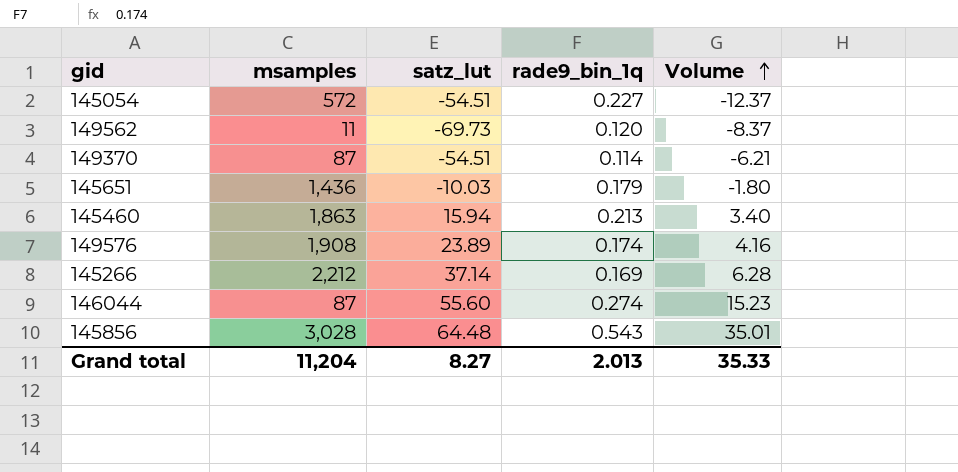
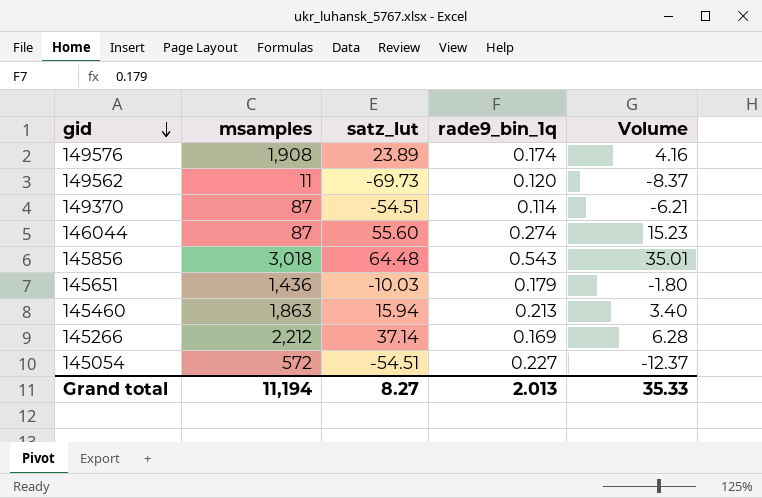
row order: Volume ascending -> gid descending
145856 | msamples: 3,028 -> 3,018
Grand total | msamples: 11,204 -> 11,194

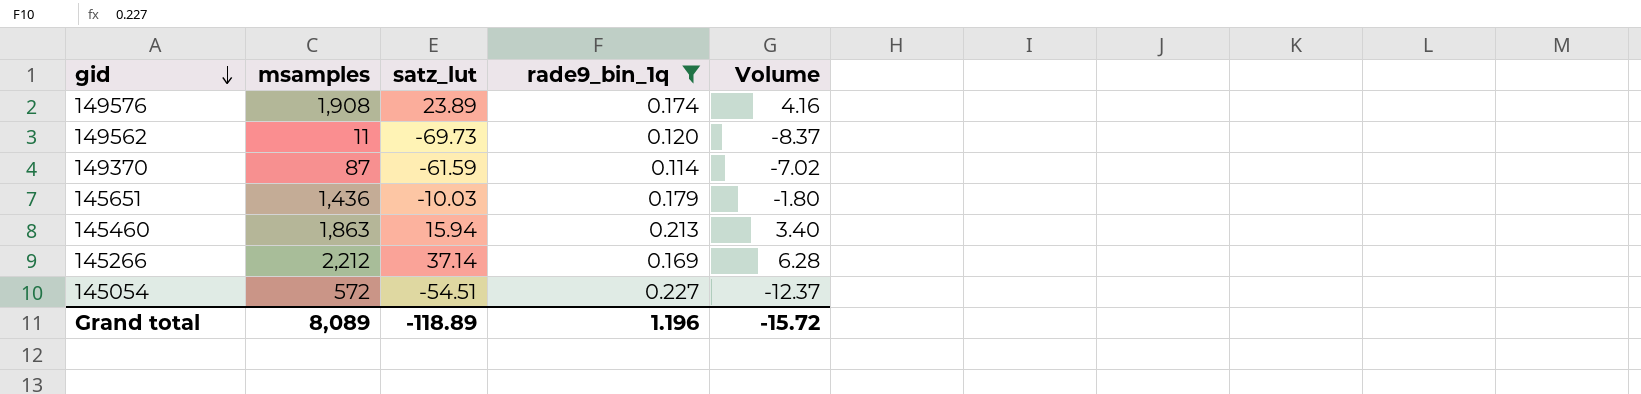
filter: none -> rade9_bin_1q <= 0.227
149370 | satz_lut: -54.51 -> -61.59
149370 | Volume: -6.21 -> -7.02
Grand total | msamples: 11,194 -> 8,089
Grand total | satz_lut: 8.27 -> -118.89
Grand total | rade9_bin_1q: 2.013 -> 1.196
Grand total | Volume: 35.33 -> -15.72

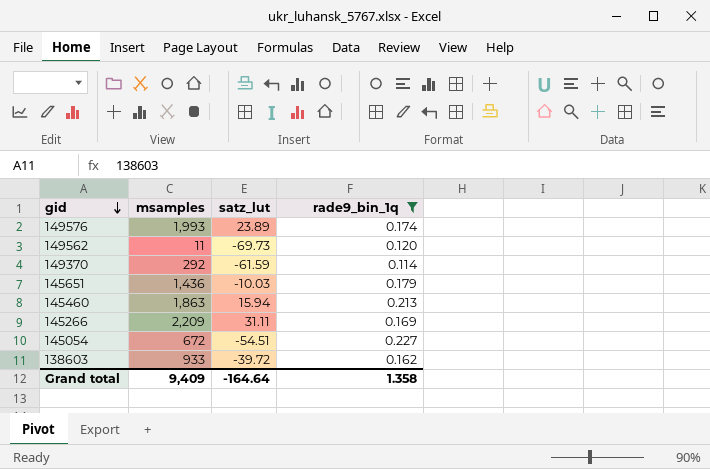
column Volume | formula: [satz_lut] * [rade9_bin_1q] -> none
149576 | msamples: 1,908 -> 1,993
149370 | msamples: 87 -> 292
145266 | msamples: 2,212 -> 2,209
145266 | satz_lut: 37.14 -> 31.11
145054 | msamples: 572 -> 672
row 138603: none -> 933 | -39.72 | 0.162
Grand total | msamples: 8,089 -> 9,409
Grand total | satz_lut: -118.89 -> -164.64
Grand total | rade9_bin_1q: 1.196 -> 1.358

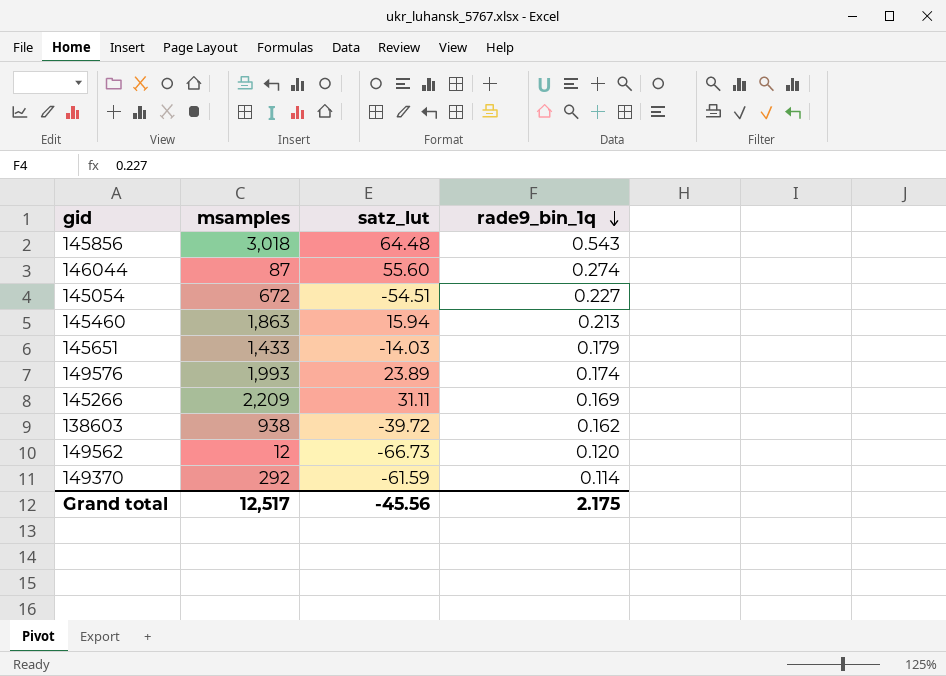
filter: rade9_bin_1q <= 0.227 -> none
row order: gid descending -> rade9_bin_1q descending
145651 | msamples: 1,436 -> 1,433
145651 | satz_lut: -10.03 -> -14.03
138603 | msamples: 933 -> 938
149562 | msamples: 11 -> 12
149562 | satz_lut: -69.73 -> -66.73
Grand total | msamples: 9,409 -> 12,517
Grand total | satz_lut: -164.64 -> -45.56
Grand total | rade9_bin_1q: 1.358 -> 2.175

